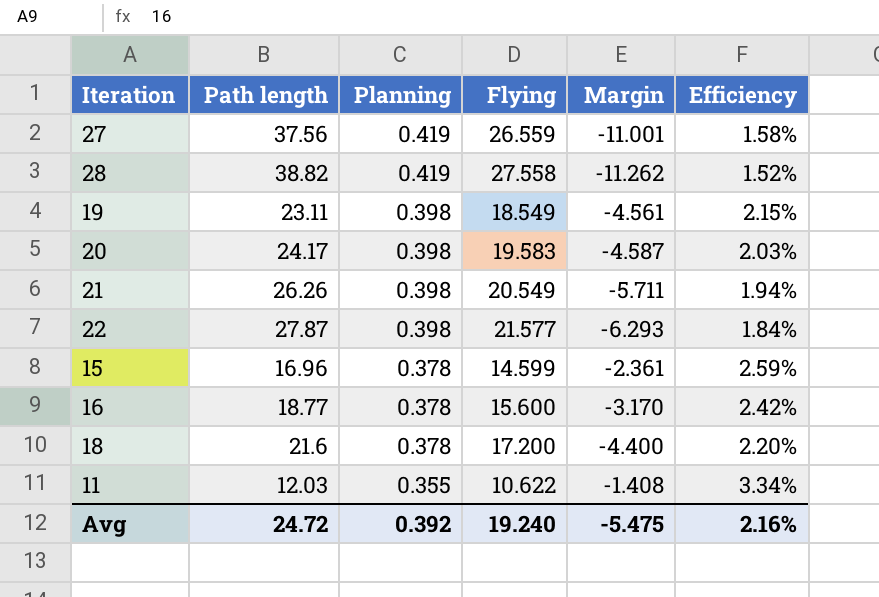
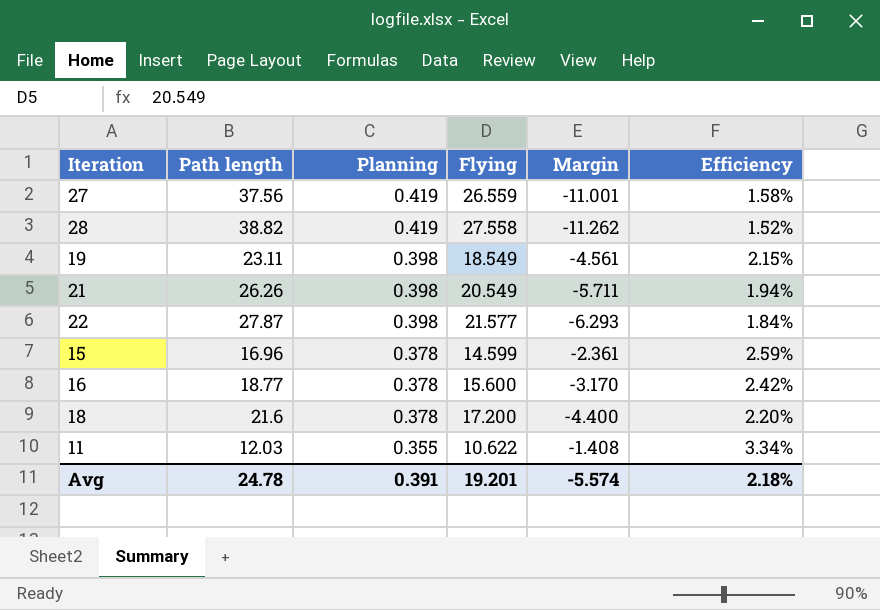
row 20: 24.17 | 0.398 | 19.583 | -4.587 | 2.03% -> none
Avg | Path length: 24.72 -> 24.78
Avg | Planning: 0.392 -> 0.391
Avg | Flying: 19.240 -> 19.201
Avg | Margin: -5.475 -> -5.574
Avg | Efficiency: 2.16% -> 2.18%

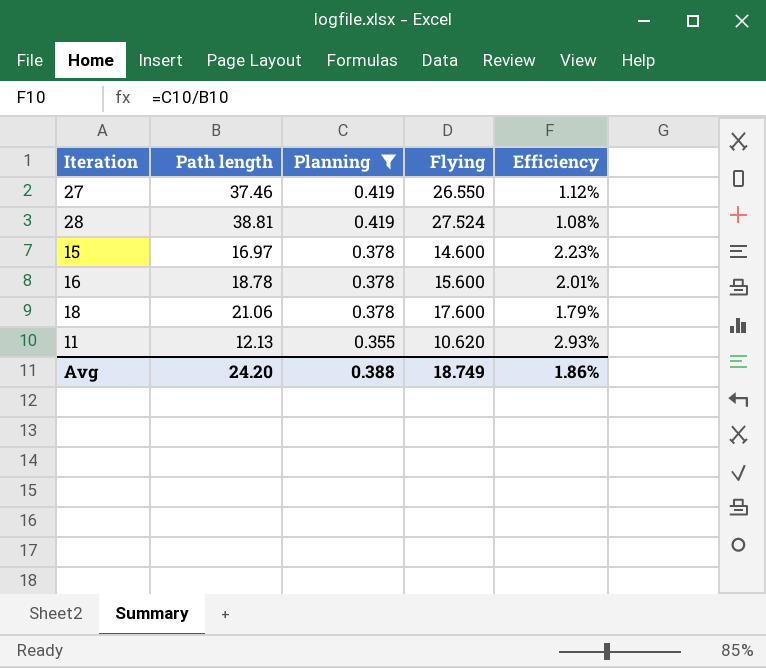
filter: none -> Planning != 0.398
column Margin | formula: [Flying] - [Path length] -> none
column Efficiency | formula: [Planning] / [Flying] -> [Planning] / [Path length]
27 | Path length: 37.56 -> 37.46
27 | Flying: 26.559 -> 26.550
28 | Path length: 38.82 -> 38.81
28 | Flying: 27.558 -> 27.524
15 | Path length: 16.96 -> 16.97
15 | Flying: 14.599 -> 14.600
16 | Path length: 18.77 -> 18.78
18 | Path length: 21.6 -> 21.06
18 | Flying: 17.200 -> 17.600
11 | Path length: 12.03 -> 12.13
11 | Flying: 10.622 -> 10.620
Avg | Path length: 24.78 -> 24.20
Avg | Planning: 0.391 -> 0.388
Avg | Flying: 19.201 -> 18.749
Avg | Efficiency: 2.18% -> 1.86%

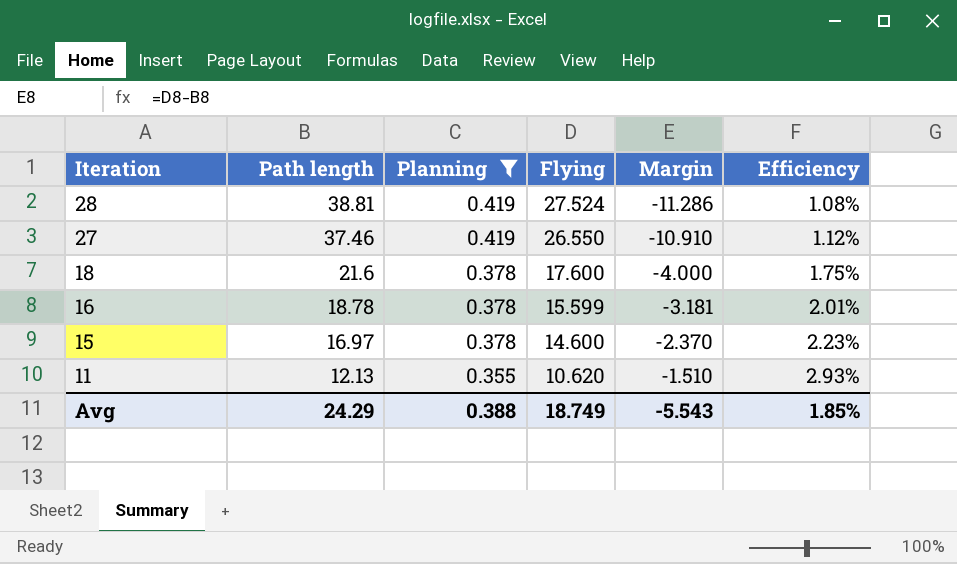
row order: Planning descending -> Iteration descending
column Margin | formula: none -> [Flying] - [Path length]
18 | Path length: 21.06 -> 21.6
18 | Efficiency: 1.79% -> 1.75%
16 | Flying: 15.600 -> 15.599
Avg | Path length: 24.20 -> 24.29
Avg | Efficiency: 1.86% -> 1.85%

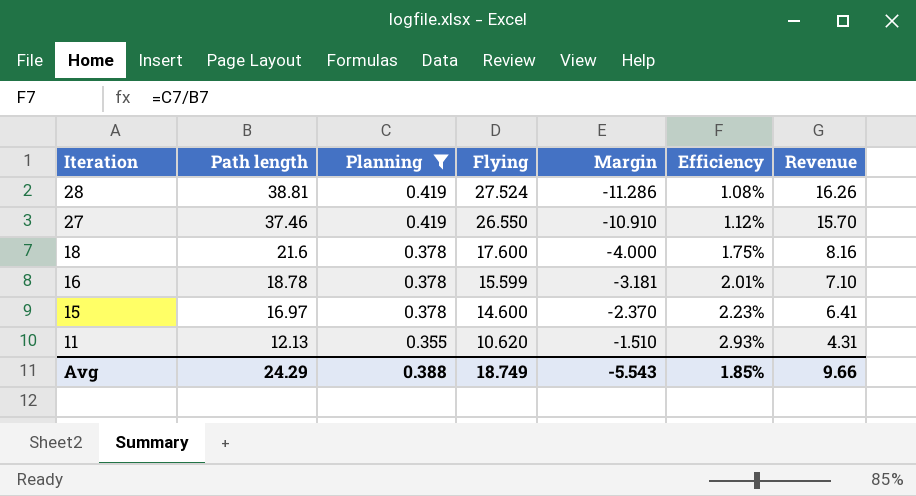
column Revenue | formula: none -> [Path length] * [Planning]

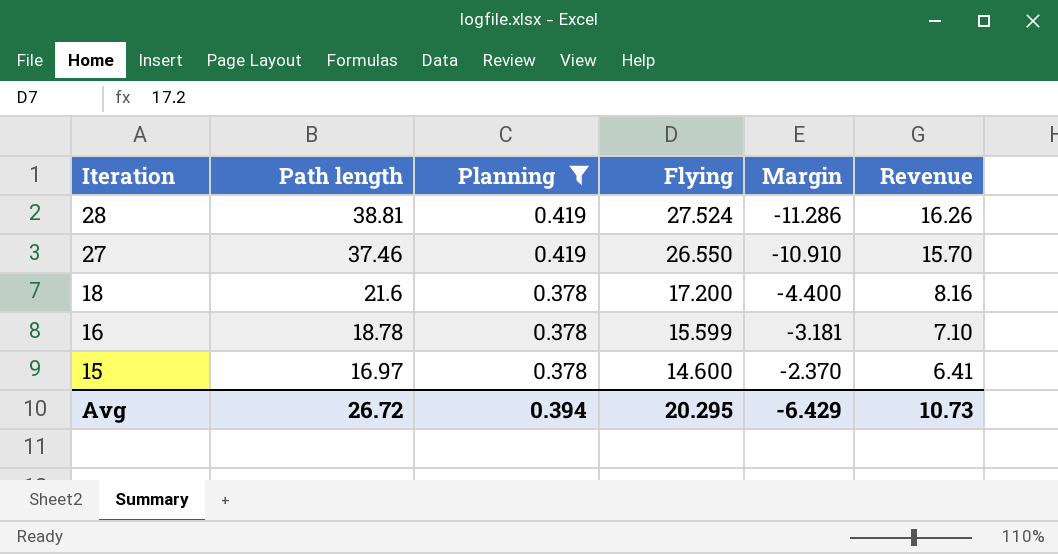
column Efficiency | formula: [Planning] / [Path length] -> none
row 11: 12.13 | 0.355 | 10.620 | -1.510 | 2.93% | 4.31 -> none
18 | Flying: 17.600 -> 17.200
18 | Margin: -4.000 -> -4.400
Avg | Path length: 24.29 -> 26.72
Avg | Planning: 0.388 -> 0.394
Avg | Flying: 18.749 -> 20.295
Avg | Margin: -5.543 -> -6.429
Avg | Revenue: 9.66 -> 10.73

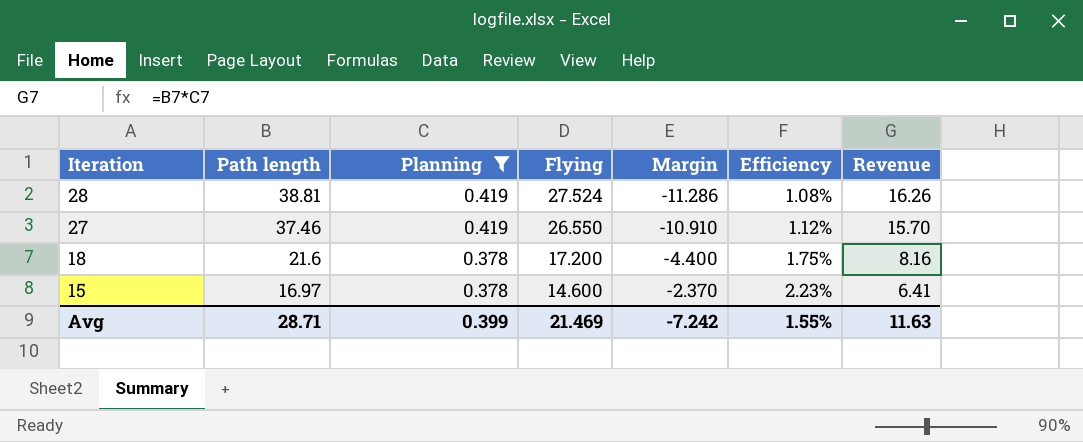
column Efficiency | formula: none -> [Planning] / [Path length]
row 16: 18.78 | 0.378 | 15.599 | -3.181 | 7.10 -> none
Avg | Path length: 26.72 -> 28.71
Avg | Planning: 0.394 -> 0.399
Avg | Flying: 20.295 -> 21.469
Avg | Margin: -6.429 -> -7.242
Avg | Revenue: 10.73 -> 11.63

